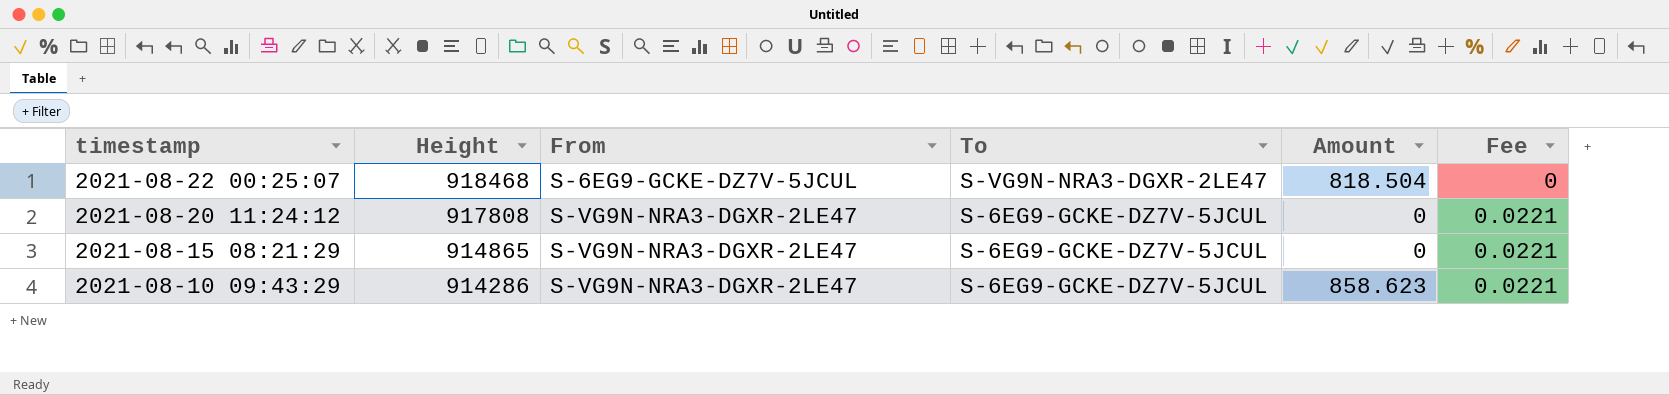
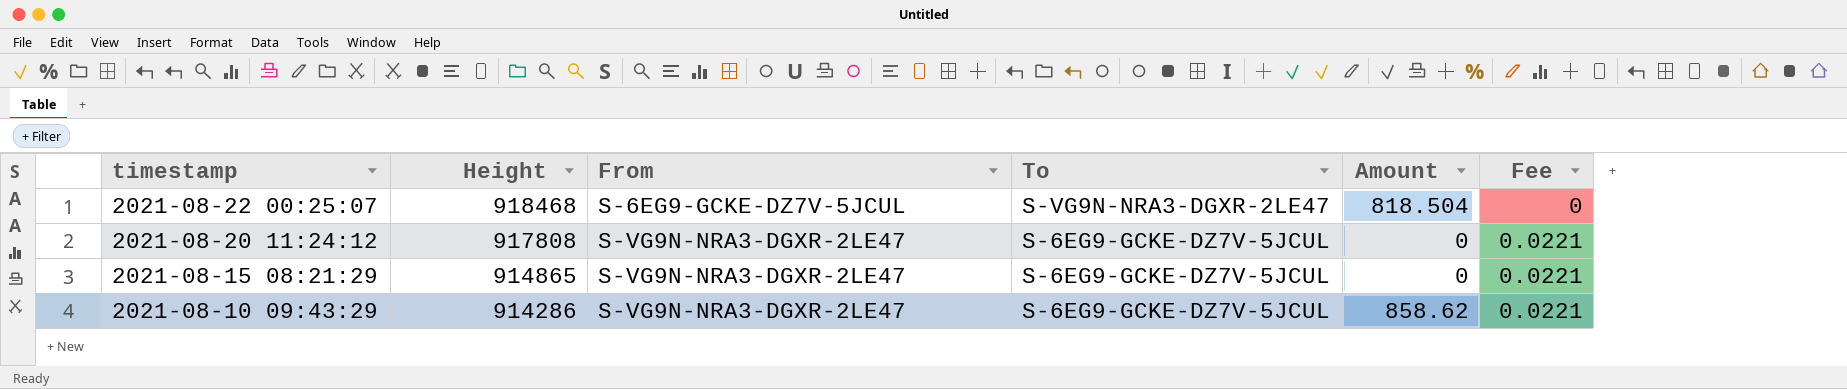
2021-08-10 09:43:29 | Amount: 858.623 -> 858.62

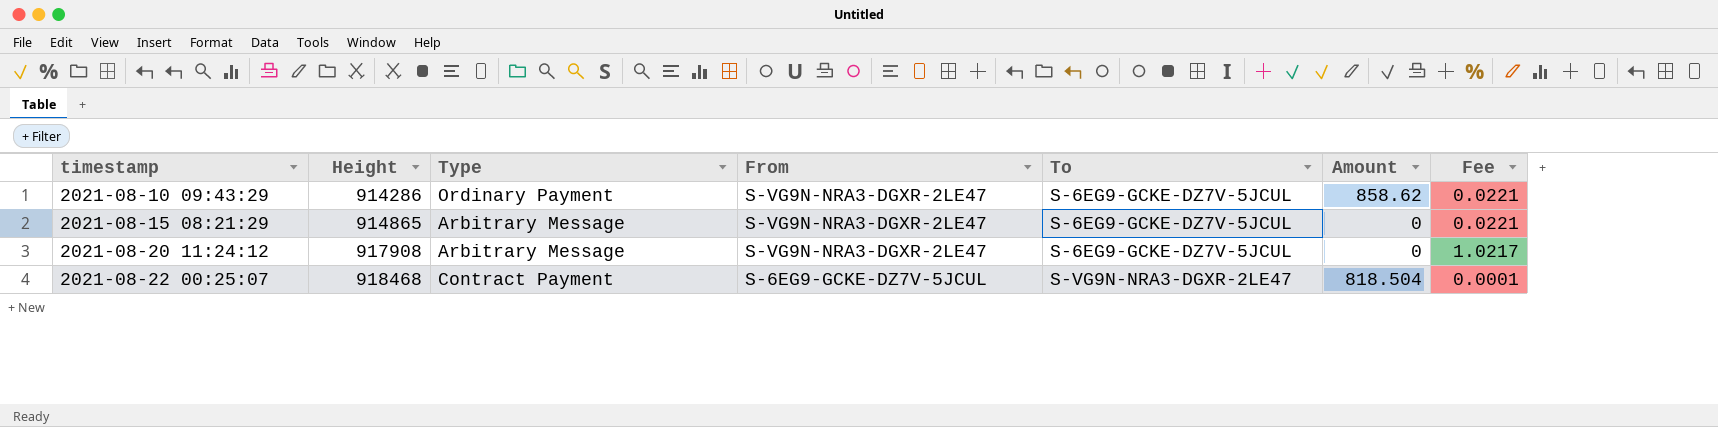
row order: timestamp descending -> timestamp ascending
column Type | position: none -> 3
2021-08-20 11:24:12 | Height: 917808 -> 917908
2021-08-20 11:24:12 | Fee: 0.0221 -> 1.0217
2021-08-22 00:25:07 | Fee: 0 -> 0.0001

